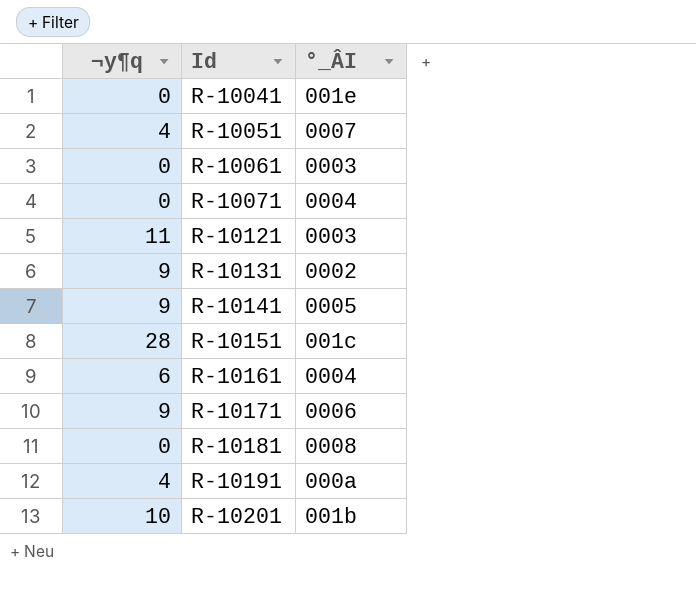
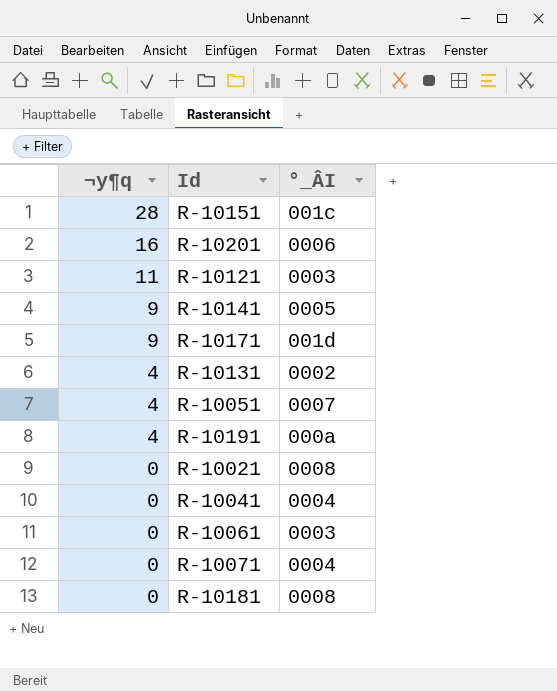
row order: Id ascending -> ¬y¶q descending
row R-10161: 6 | 0004 -> none
R-10201 | ¬y¶q: 10 -> 16
R-10201 | °_ÂI: 001b -> 0006
R-10171 | °_ÂI: 0006 -> 001d
R-10131 | ¬y¶q: 9 -> 4
row R-10021: none -> 0 | 0008
R-10041 | °_ÂI: 001e -> 0004

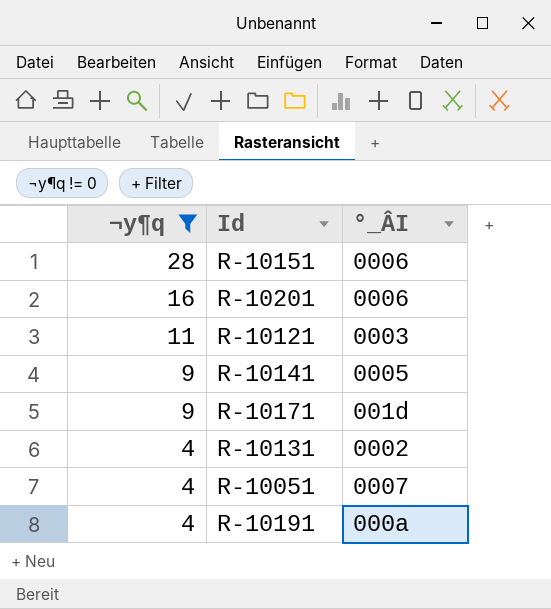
filter: none -> ¬y¶q != 0
R-10151 | °_ÂI: 001c -> 0006

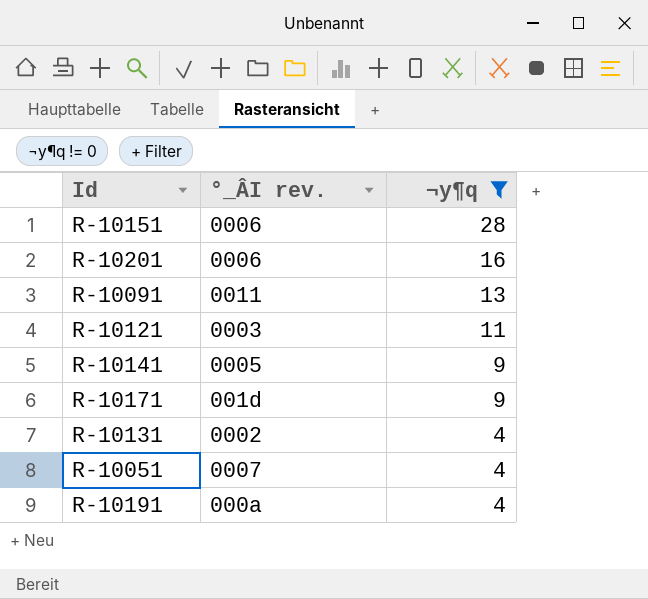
column name: °_ÂI -> °_ÂI rev.
column ¬y¶q | position: 1 -> 3
row R-10091: none -> 0011 | 13

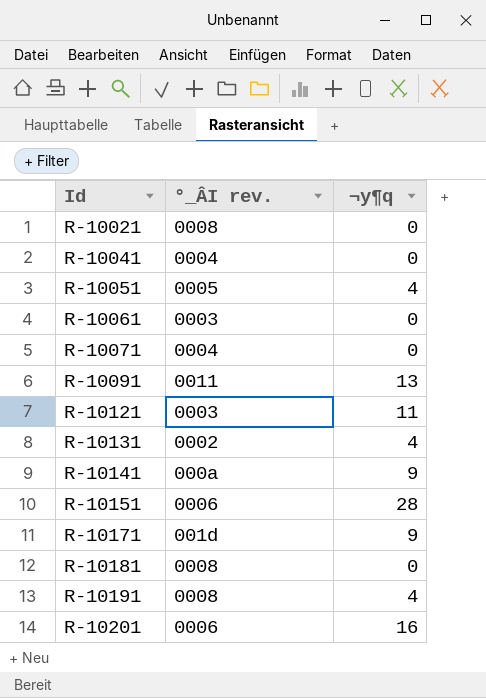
filter: ¬y¶q != 0 -> none
row order: ¬y¶q descending -> Id ascending
R-10051 | °_ÂI rev.: 0007 -> 0005
R-10141 | °_ÂI rev.: 0005 -> 000a
R-10191 | °_ÂI rev.: 000a -> 0008

